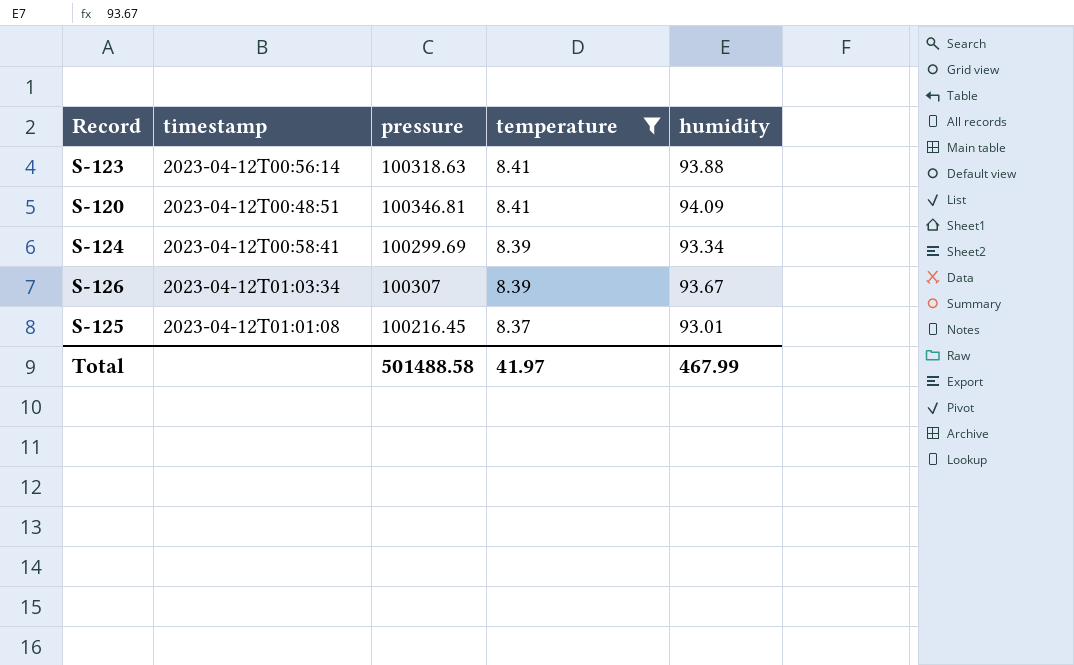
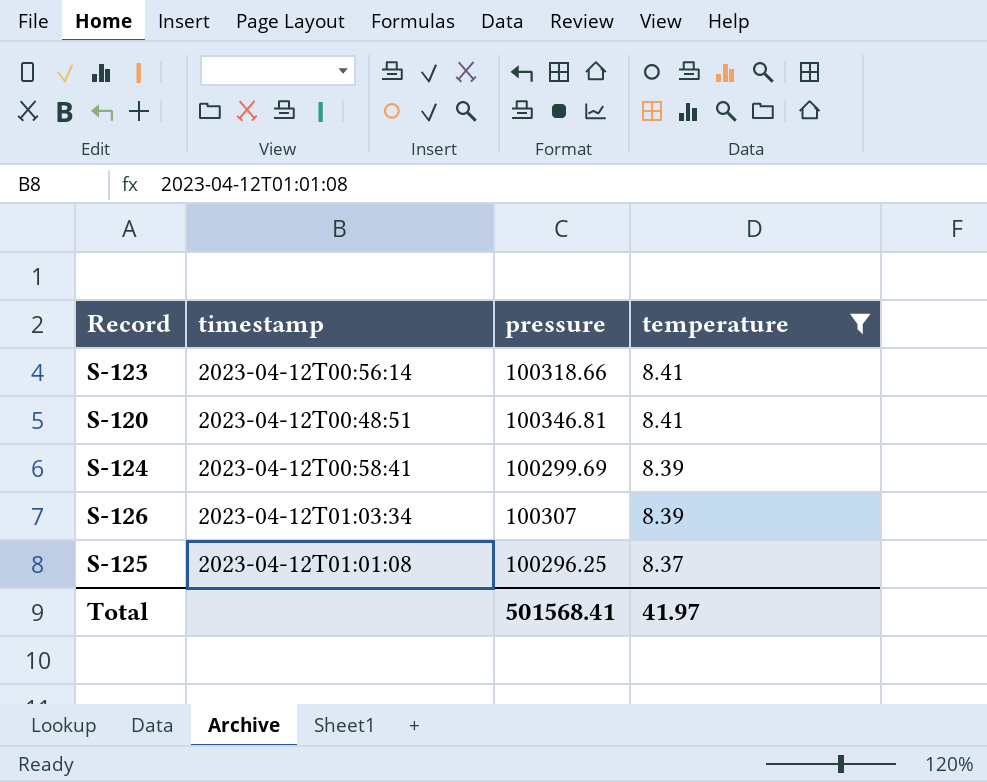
column humidity | position: 5 -> none
S-123 | pressure: 100318.63 -> 100318.66
S-125 | pressure: 100216.45 -> 100296.25
Total | pressure: 501488.58 -> 501568.41

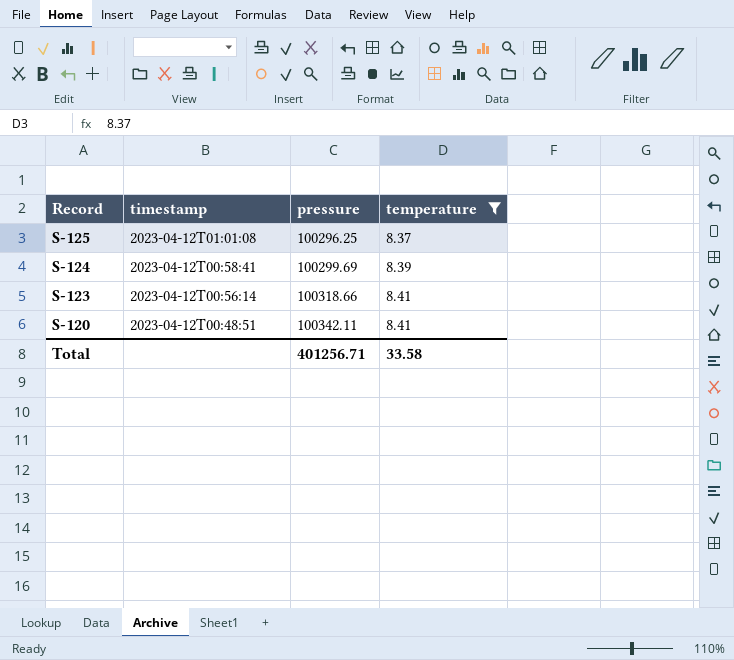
row order: temperature descending -> Record descending
row S-126: 2023-04-12T01:03:34 | 100307 | 8.39 -> none
S-120 | pressure: 100346.81 -> 100342.11
Total | pressure: 501568.41 -> 401256.71
Total | temperature: 41.97 -> 33.58

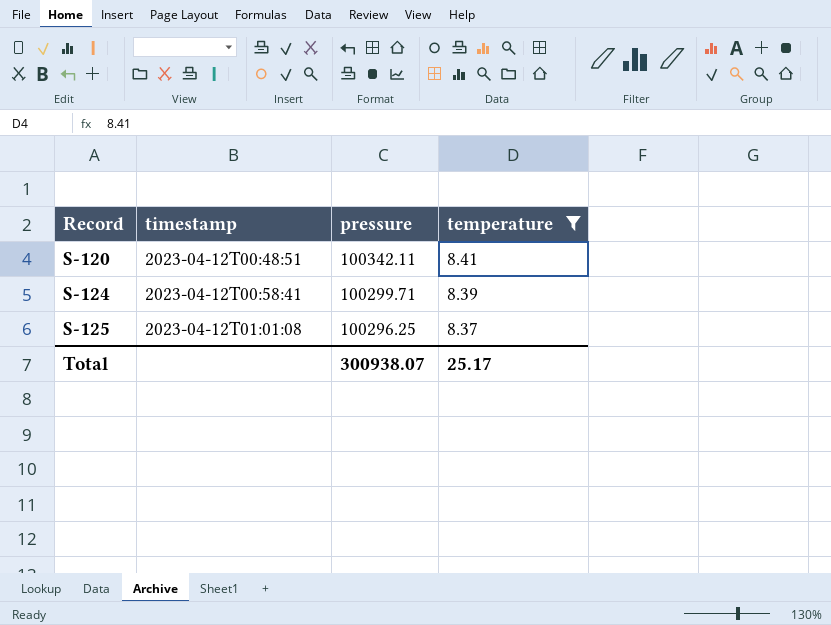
row order: Record descending -> Record ascending
row S-123: 2023-04-12T00:56:14 | 100318.66 | 8.41 -> none
S-124 | pressure: 100299.69 -> 100299.71
Total | pressure: 401256.71 -> 300938.07
Total | temperature: 33.58 -> 25.17

